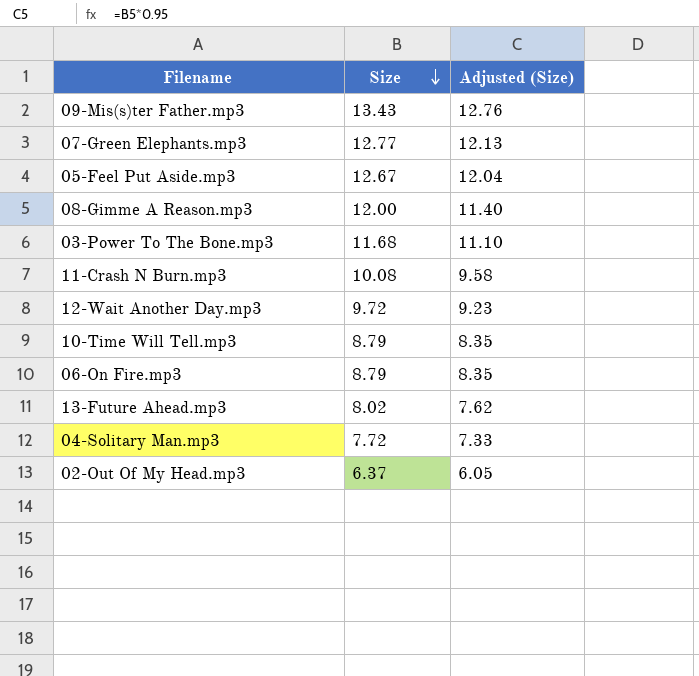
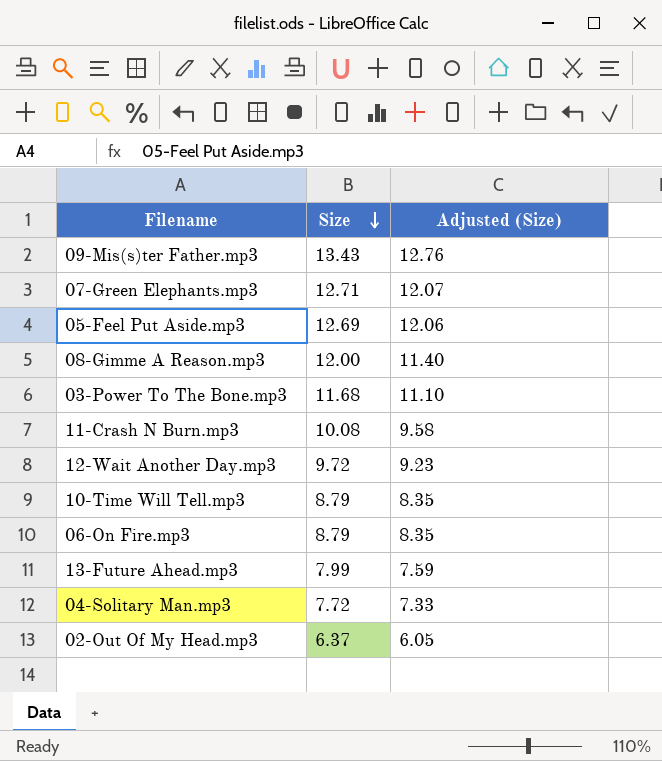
07-Green Elephants.mp3 | Size: 12.77 -> 12.71
07-Green Elephants.mp3 | Adjusted (Size): 12.13 -> 12.07
05-Feel Put Aside.mp3 | Size: 12.67 -> 12.69
05-Feel Put Aside.mp3 | Adjusted (Size): 12.04 -> 12.06
13-Future Ahead.mp3 | Size: 8.02 -> 7.99
13-Future Ahead.mp3 | Adjusted (Size): 7.62 -> 7.59

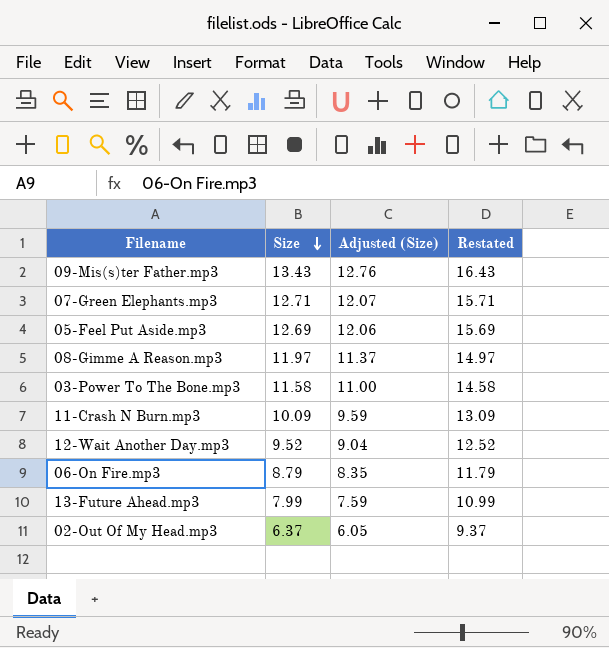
column Restated | formula: none -> [Size] + 3
row 10-Time Will Tell.mp3: 8.79 | 8.35 -> none
row 04-Solitary Man.mp3: 7.72 | 7.33 -> none
08-Gimme A Reason.mp3 | Size: 12.00 -> 11.97
08-Gimme A Reason.mp3 | Adjusted (Size): 11.40 -> 11.37
03-Power To The Bone.mp3 | Size: 11.68 -> 11.58
03-Power To The Bone.mp3 | Adjusted (Size): 11.10 -> 11.00
11-Crash N Burn.mp3 | Size: 10.08 -> 10.09
11-Crash N Burn.mp3 | Adjusted (Size): 9.58 -> 9.59
12-Wait Another Day.mp3 | Size: 9.72 -> 9.52
12-Wait Another Day.mp3 | Adjusted (Size): 9.23 -> 9.04

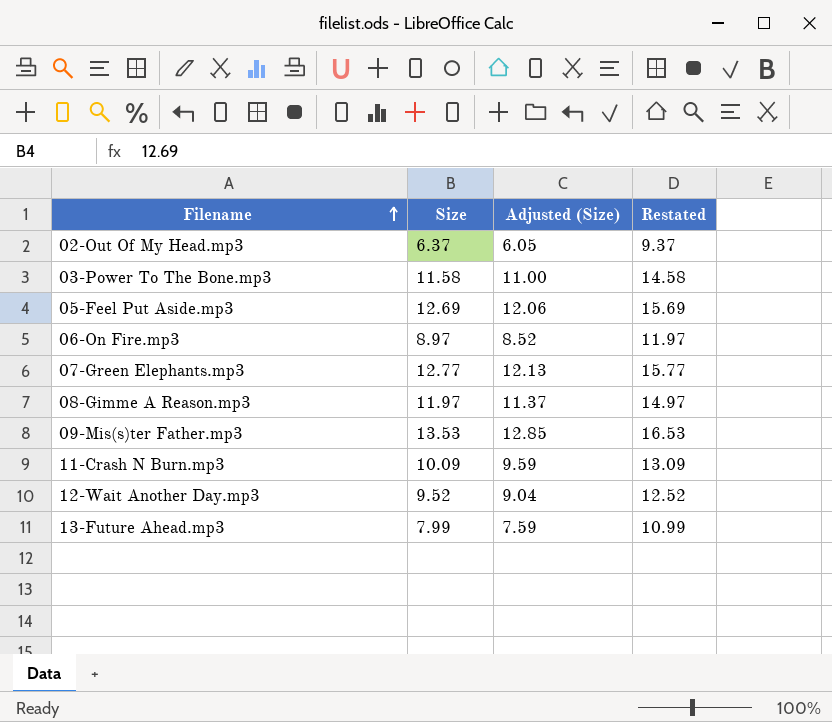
row order: Size descending -> Filename ascending
06-On Fire.mp3 | Size: 8.79 -> 8.97
06-On Fire.mp3 | Adjusted (Size): 8.35 -> 8.52
06-On Fire.mp3 | Restated: 11.79 -> 11.97
07-Green Elephants.mp3 | Size: 12.71 -> 12.77
07-Green Elephants.mp3 | Adjusted (Size): 12.07 -> 12.13
07-Green Elephants.mp3 | Restated: 15.71 -> 15.77
09-Mis(s)ter Father.mp3 | Size: 13.43 -> 13.53
09-Mis(s)ter Father.mp3 | Adjusted (Size): 12.76 -> 12.85
09-Mis(s)ter Father.mp3 | Restated: 16.43 -> 16.53

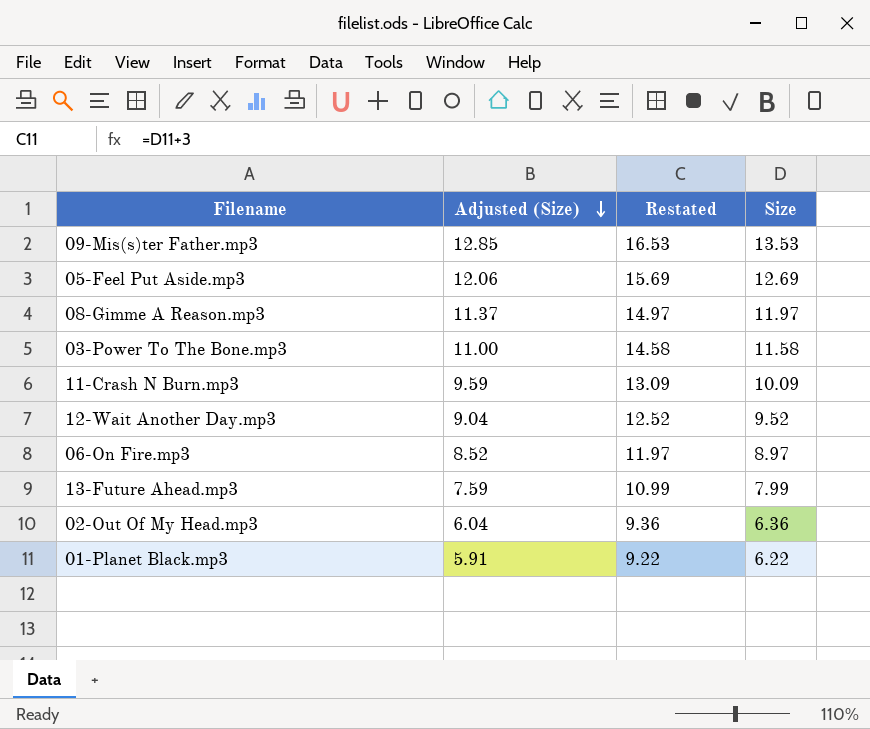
row order: Filename ascending -> Adjusted (Size) descending
column Size | position: 2 -> 4
row 07-Green Elephants.mp3: 12.77 | 12.13 | 15.77 -> none
02-Out Of My Head.mp3 | Adjusted (Size): 6.05 -> 6.04
02-Out Of My Head.mp3 | Restated: 9.37 -> 9.36
02-Out Of My Head.mp3 | Size: 6.37 -> 6.36
row 01-Planet Black.mp3: none -> 5.91 | 9.22 | 6.22

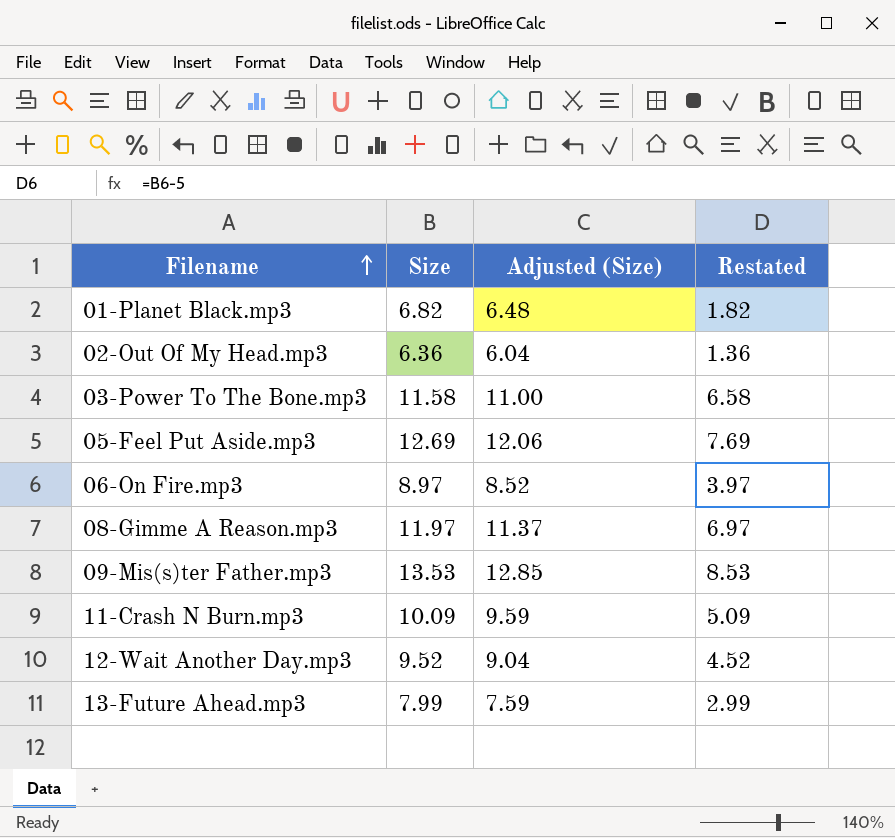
row order: Adjusted (Size) descending -> Filename ascending
column Size | position: 4 -> 2
column Restated | formula: [Size] + 3 -> [Size] - 5
01-Planet Black.mp3 | Size: 6.22 -> 6.82
01-Planet Black.mp3 | Adjusted (Size): 5.91 -> 6.48

